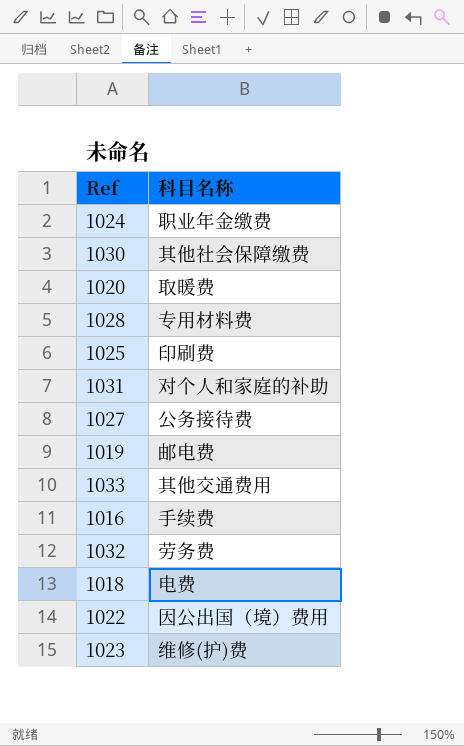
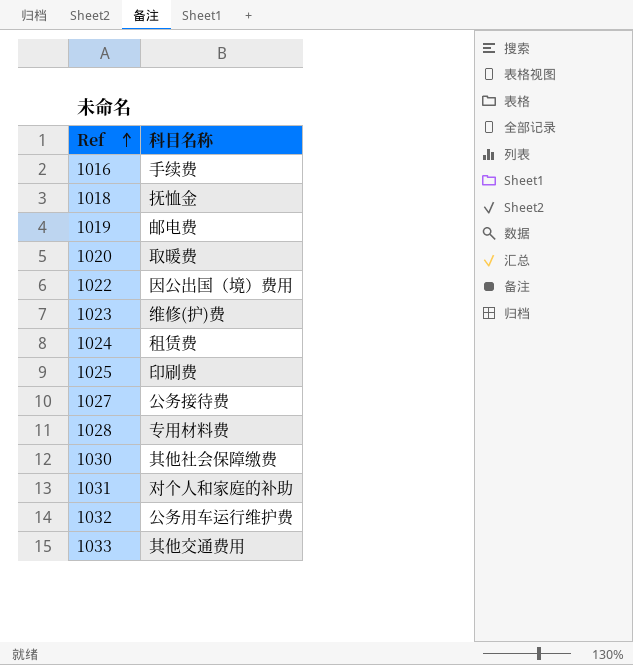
row order: none -> Ref ascending
1018 | 科目名称: 电费 -> 抚恤金
1024 | 科目名称: 职业年金缴费 -> 租赁费
1032 | 科目名称: 劳务费 -> 公务用车运行维护费

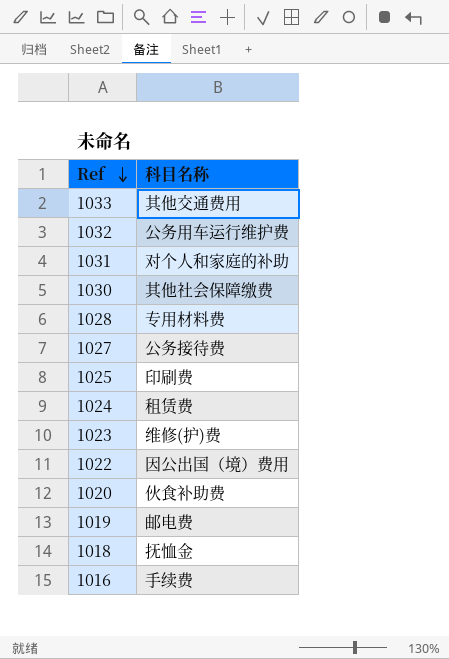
row order: Ref ascending -> Ref descending
1020 | 科目名称: 取暖费 -> 伙食补助费

